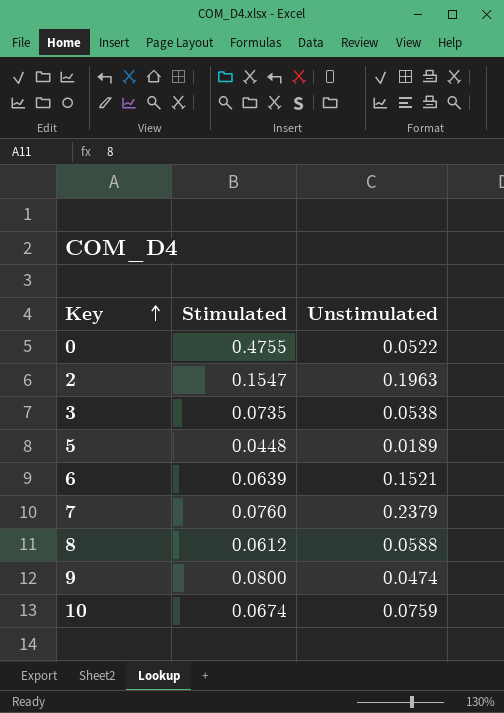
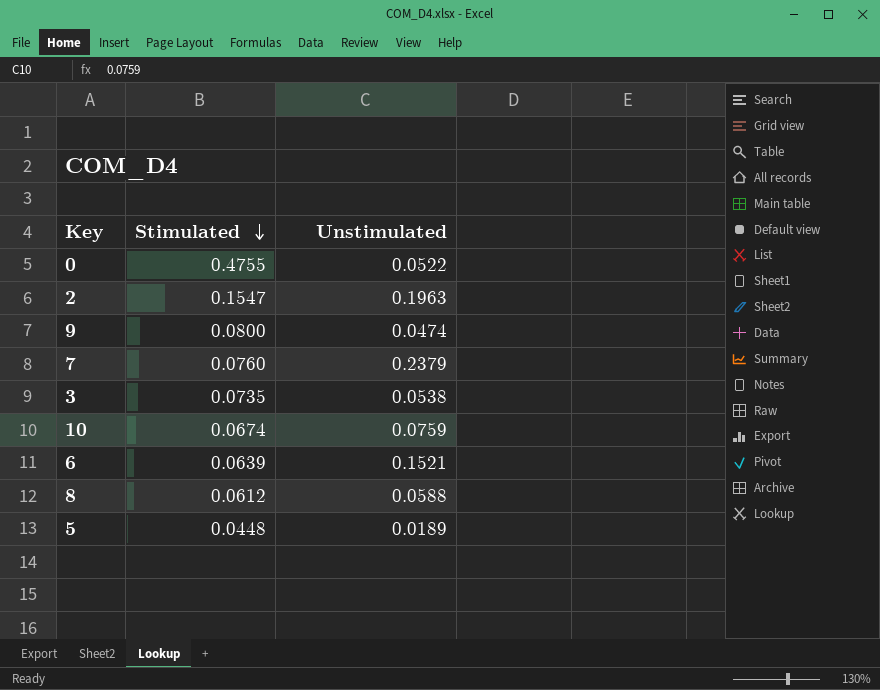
row order: Key ascending -> Stimulated descending

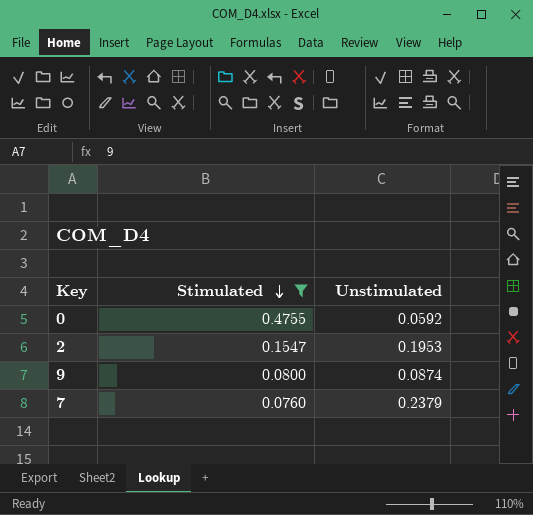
filter: none -> Stimulated >= 0.0760
0 | Unstimulated: 0.0522 -> 0.0592
2 | Unstimulated: 0.1963 -> 0.1953
9 | Unstimulated: 0.0474 -> 0.0874

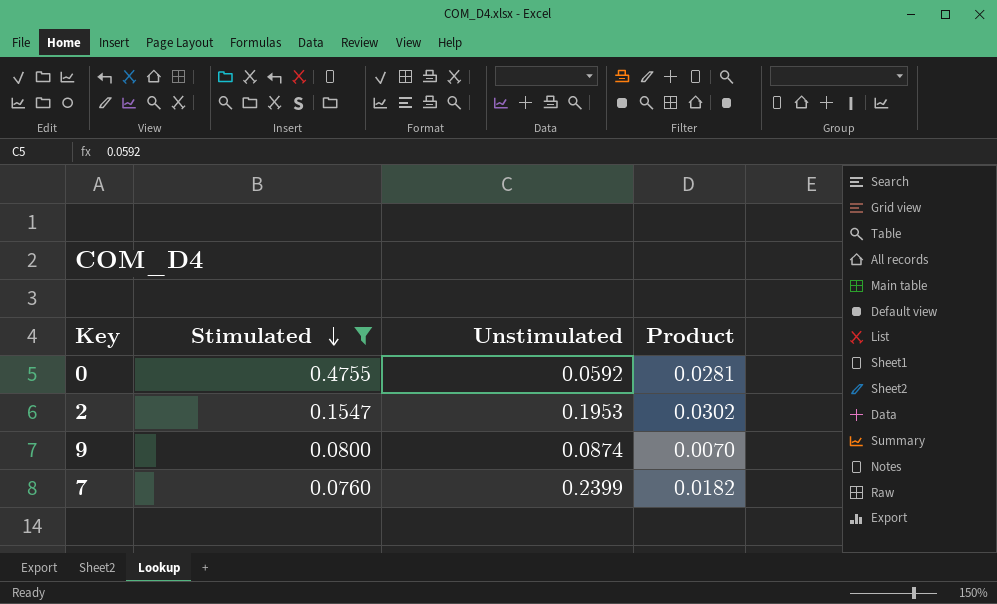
column Product | formula: none -> [Stimulated] * [Unstimulated]
7 | Unstimulated: 0.2379 -> 0.2399

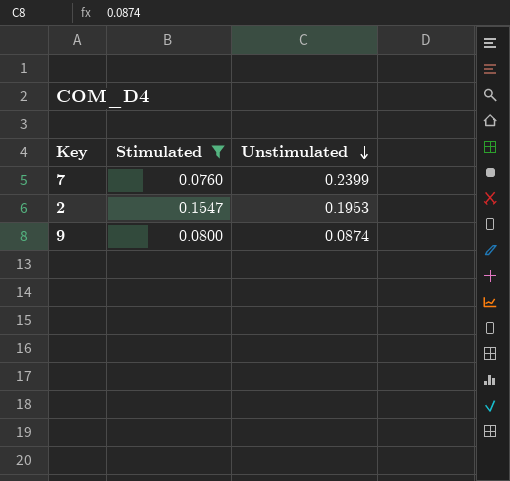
row order: Stimulated descending -> Unstimulated descending
column Product | formula: [Stimulated] * [Unstimulated] -> none
row 0: 0.4755 | 0.0592 | 0.0281 -> none

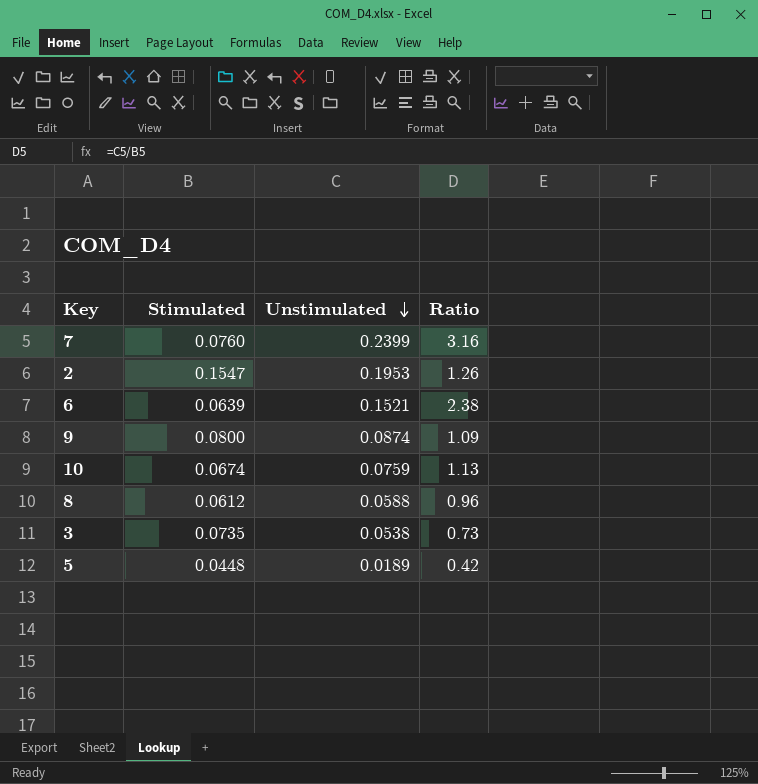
filter: Stimulated >= 0.0760 -> none
column Ratio | formula: none -> [Unstimulated] / [Stimulated]

